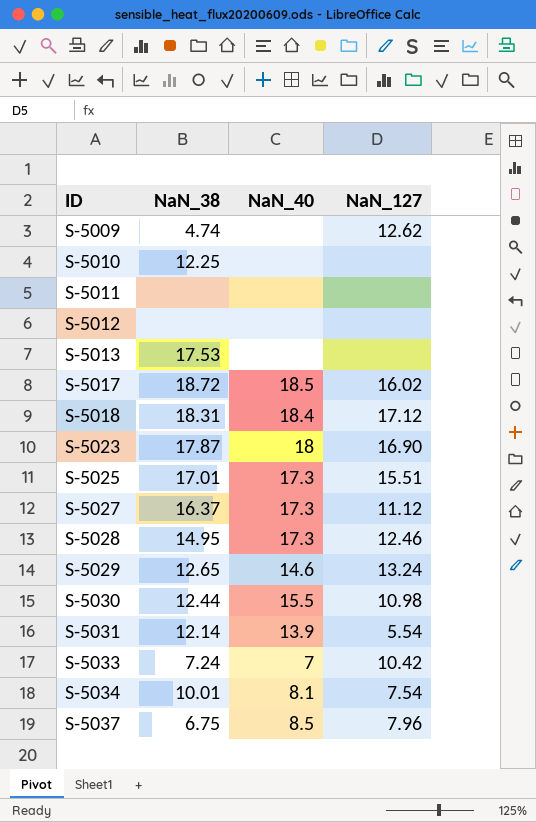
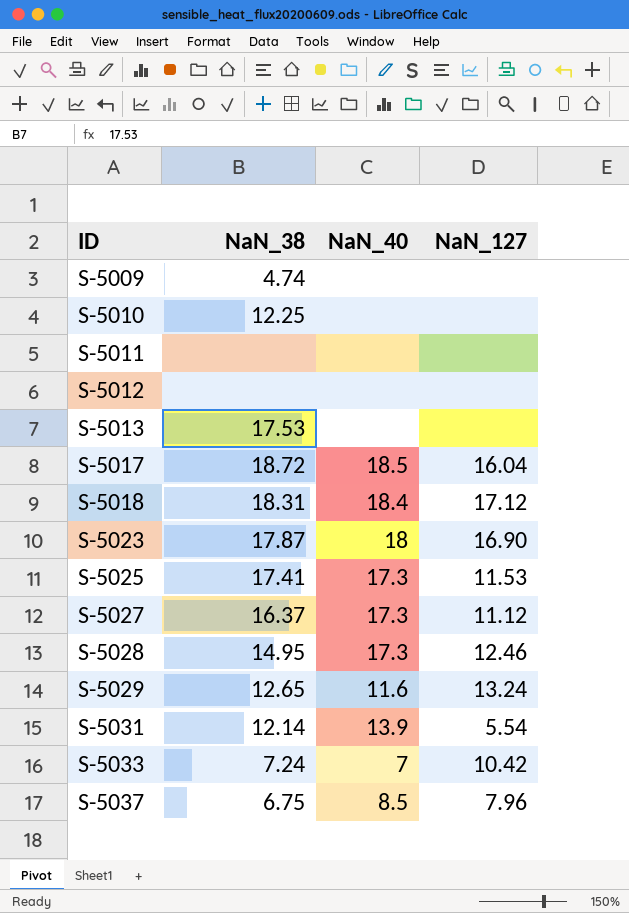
row S-5030: 12.44 | 15.5 | 10.98 -> none
row S-5034: 10.01 | 8.1 | 7.54 -> none
S-5009 | NaN_127: 12.62 -> none
S-5017 | NaN_127: 16.02 -> 16.04
S-5025 | NaN_38: 17.01 -> 17.41
S-5025 | NaN_127: 15.51 -> 11.53
S-5029 | NaN_40: 14.6 -> 11.6

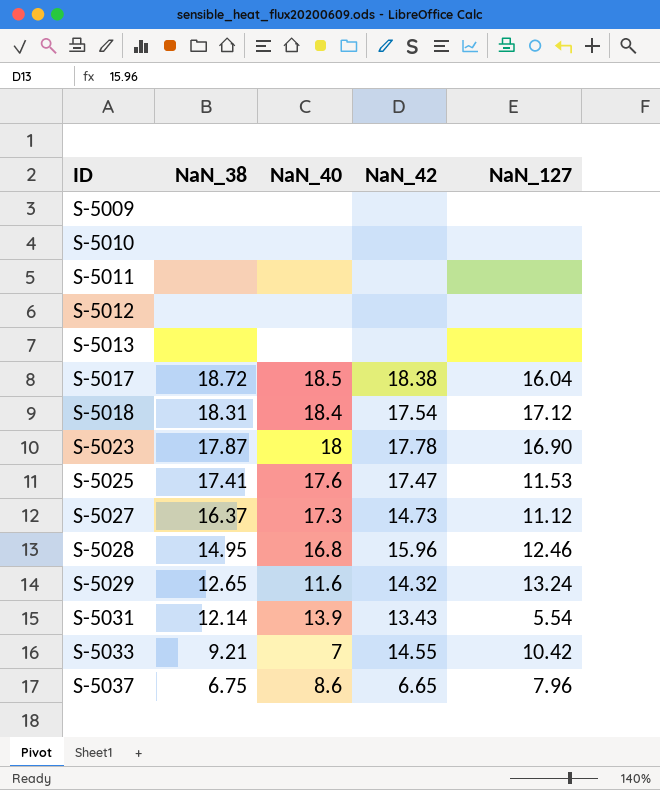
column NaN_42 | position: none -> 4
S-5009 | NaN_38: 4.74 -> none
S-5010 | NaN_38: 12.25 -> none
S-5013 | NaN_38: 17.53 -> none
S-5025 | NaN_40: 17.3 -> 17.6
S-5028 | NaN_40: 17.3 -> 16.8
S-5033 | NaN_38: 7.24 -> 9.21
S-5037 | NaN_40: 8.5 -> 8.6

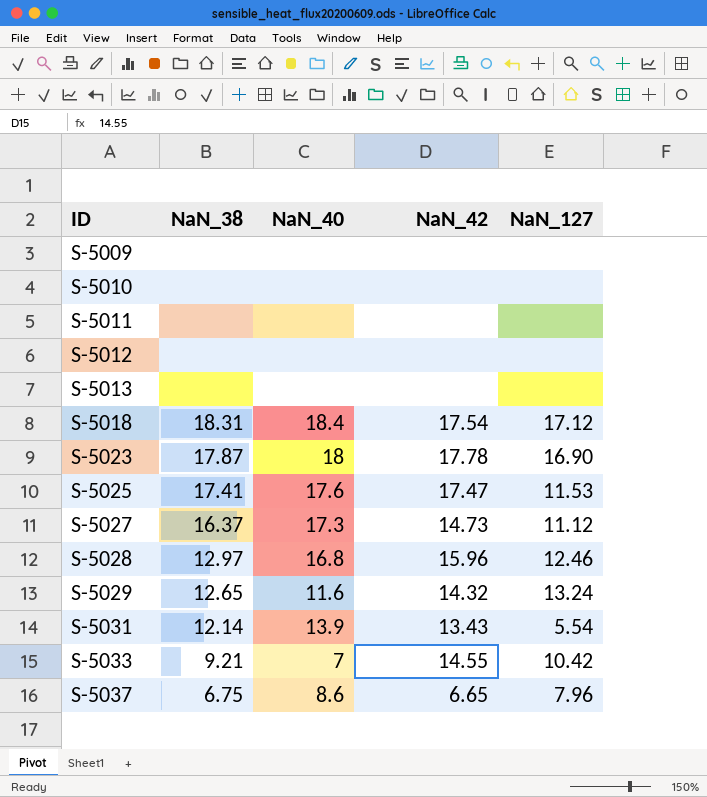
row S-5017: 18.72 | 18.5 | 18.38 | 16.04 -> none
S-5028 | NaN_38: 14.95 -> 12.97

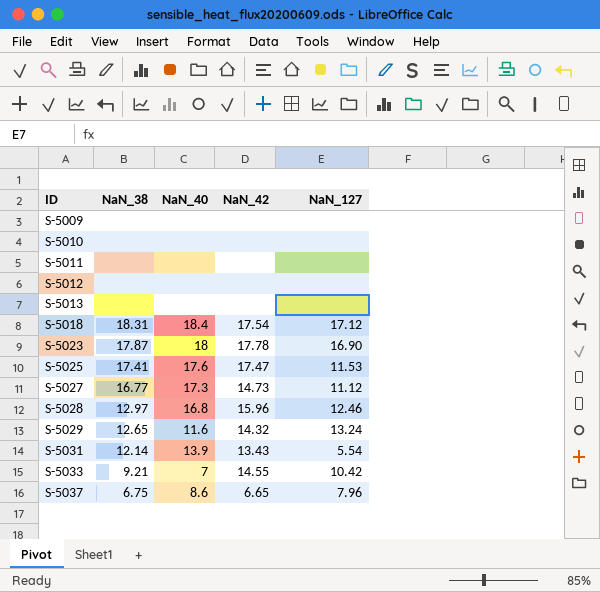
S-5027 | NaN_38: 16.37 -> 16.77

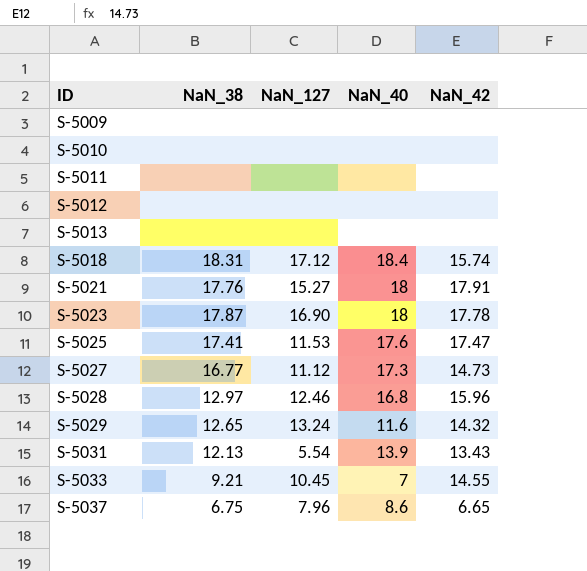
column NaN_127 | position: 5 -> 3
S-5018 | NaN_42: 17.54 -> 15.74
row S-5021: none -> 17.76 | 15.27 | 18 | 17.91
S-5031 | NaN_38: 12.14 -> 12.13
S-5033 | NaN_127: 10.42 -> 10.45

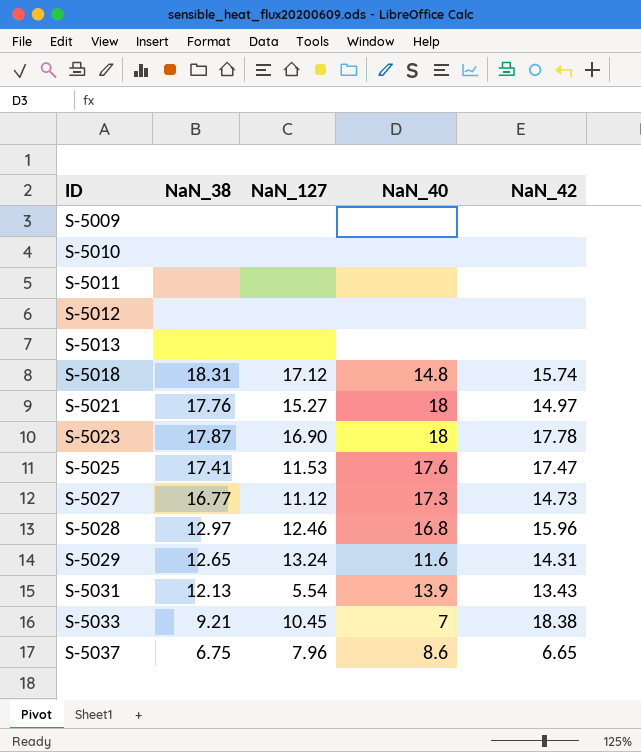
S-5018 | NaN_40: 18.4 -> 14.8
S-5021 | NaN_42: 17.91 -> 14.97
S-5029 | NaN_42: 14.32 -> 14.31
S-5033 | NaN_42: 14.55 -> 18.38

